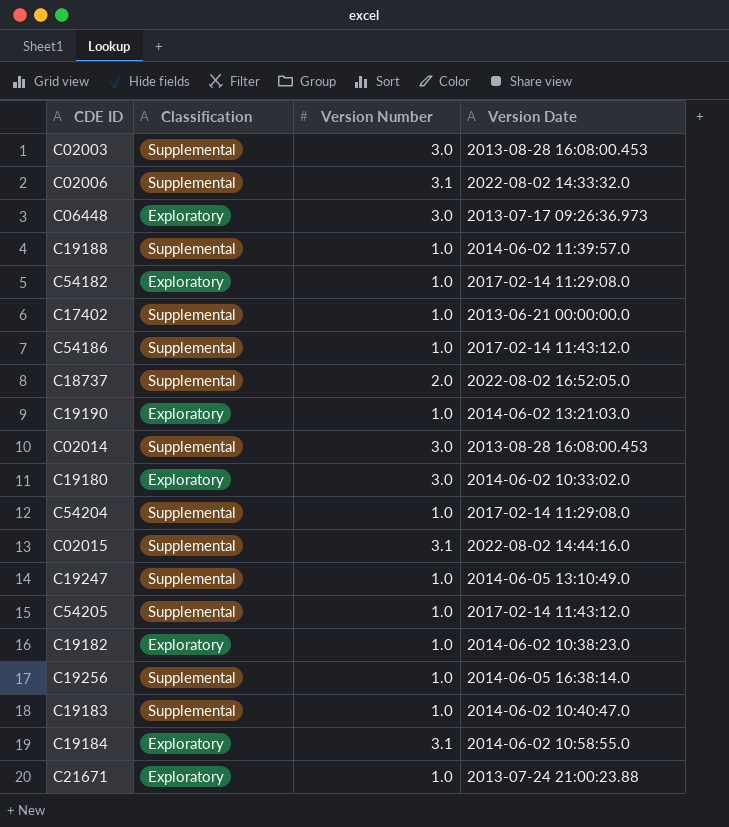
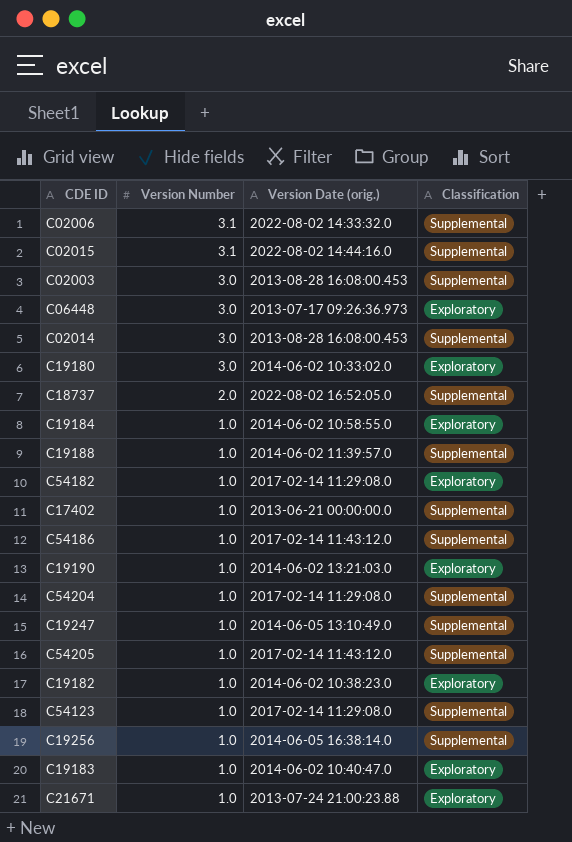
row order: none -> Version Number descending
column name: Version Date -> Version Date (orig.)
column Classification | position: 2 -> 4
C19184 | Version Number: 3.1 -> 1.0
row C54123: none -> 1.0 | 2017-02-14 11:29:08.0 | Supplemental
C19183 | Classification: Supplemental -> Exploratory

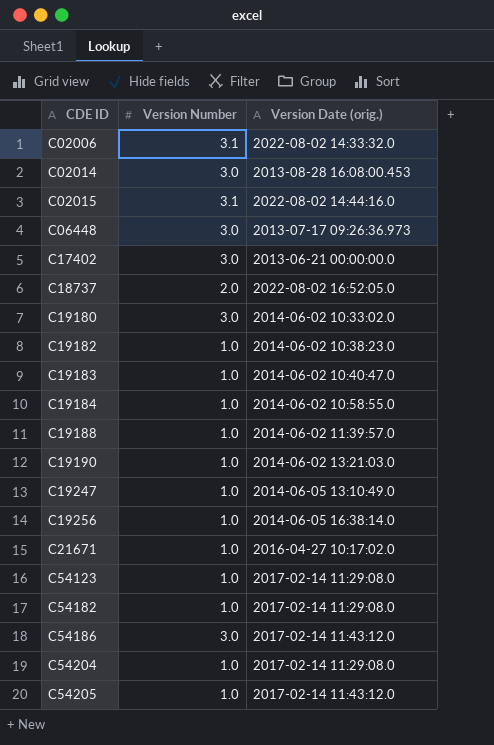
row order: Version Number descending -> CDE ID ascending
column Classification | position: 4 -> none
row C02003: 3.0 | 2013-08-28 16:08:00.453 | Supplemental -> none
C17402 | Version Number: 1.0 -> 3.0
C21671 | Version Date (orig.): 2013-07-24 21:00:23.88 -> 2016-04-27 10:17:02.0
C54186 | Version Number: 1.0 -> 3.0

